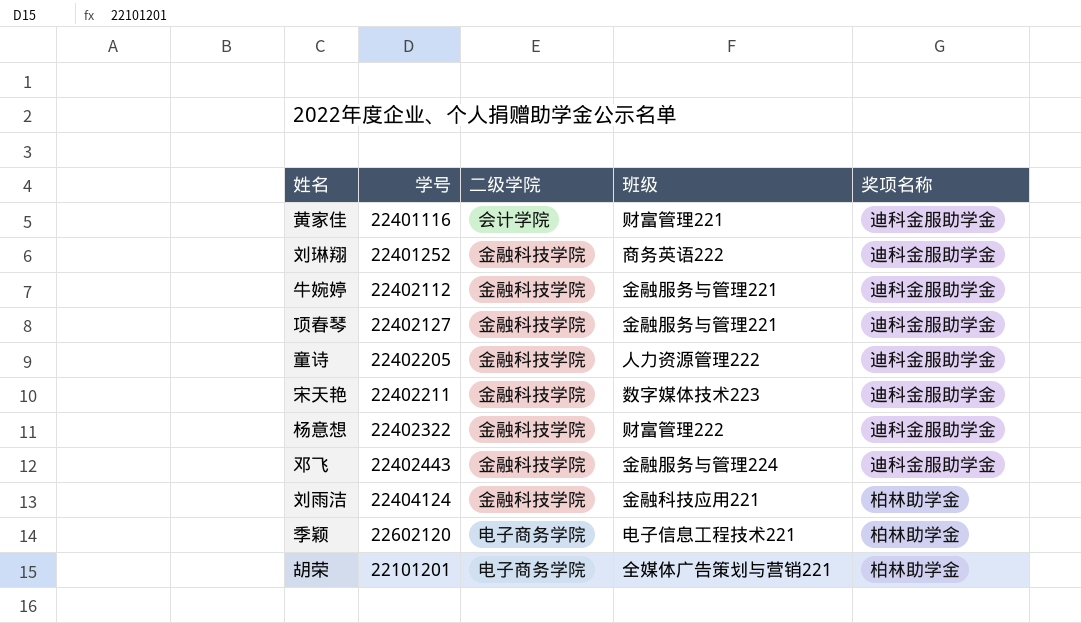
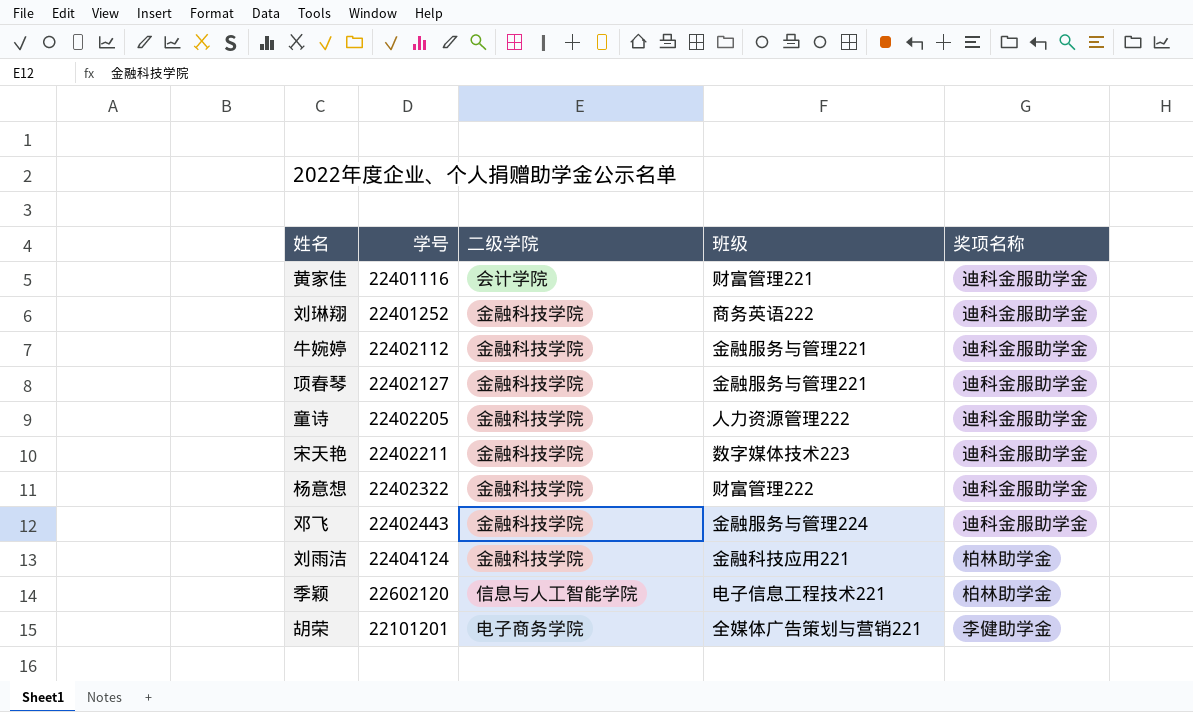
季颖 | 二级学院: 电子商务学院 -> 信息与人工智能学院
胡荣 | 奖项名称: 柏林助学金 -> 李健助学金

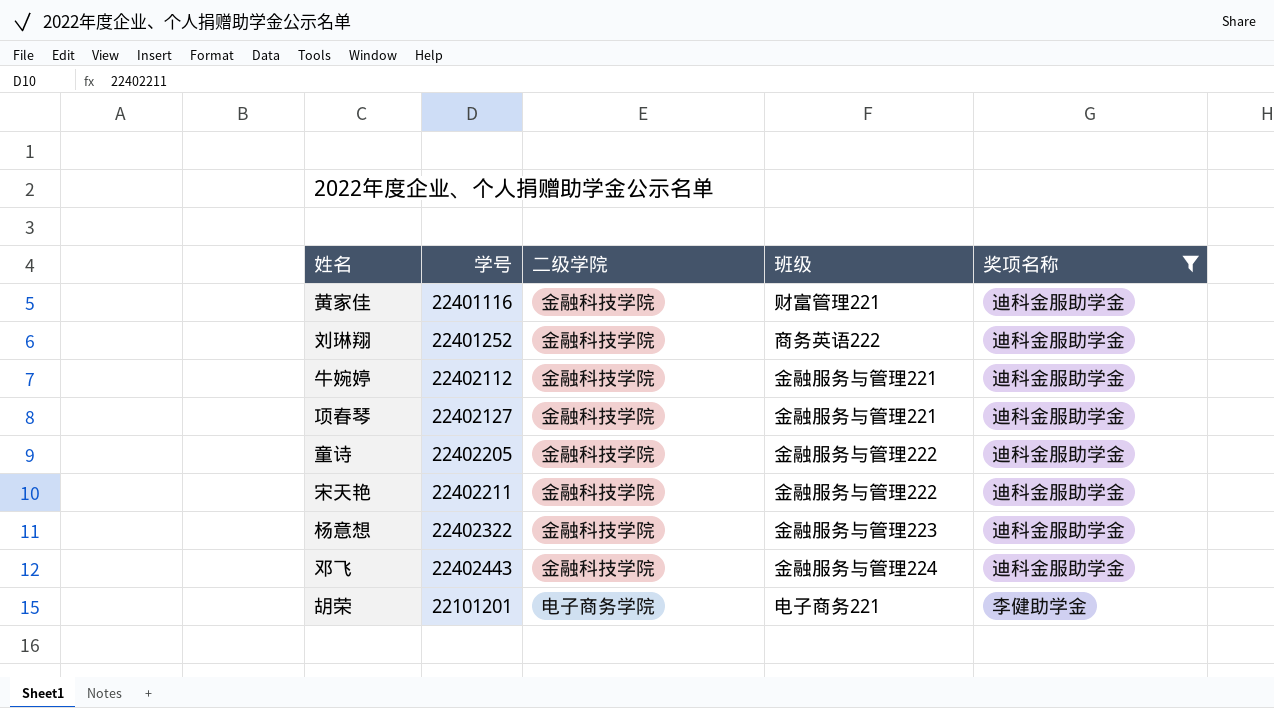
filter: none -> 奖项名称 != 柏林助学金
黄家佳 | 二级学院: 会计学院 -> 金融科技学院
童诗 | 班级: 人力资源管理222 -> 金融服务与管理222
宋天艳 | 班级: 数字媒体技术223 -> 金融服务与管理222
杨意想 | 班级: 财富管理222 -> 金融服务与管理223
胡荣 | 班级: 全媒体广告策划与营销221 -> 电子商务221

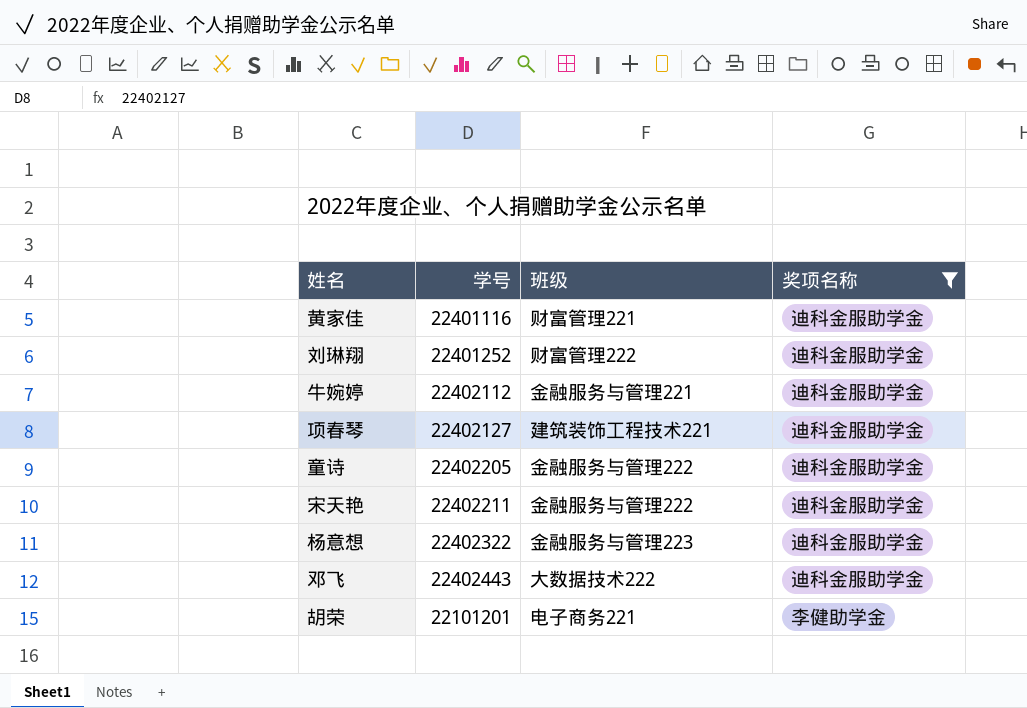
column 二级学院 | position: 3 -> none
刘琳翔 | 班级: 商务英语222 -> 财富管理222
项春琴 | 班级: 金融服务与管理221 -> 建筑装饰工程技术221
邓飞 | 班级: 金融服务与管理224 -> 大数据技术222

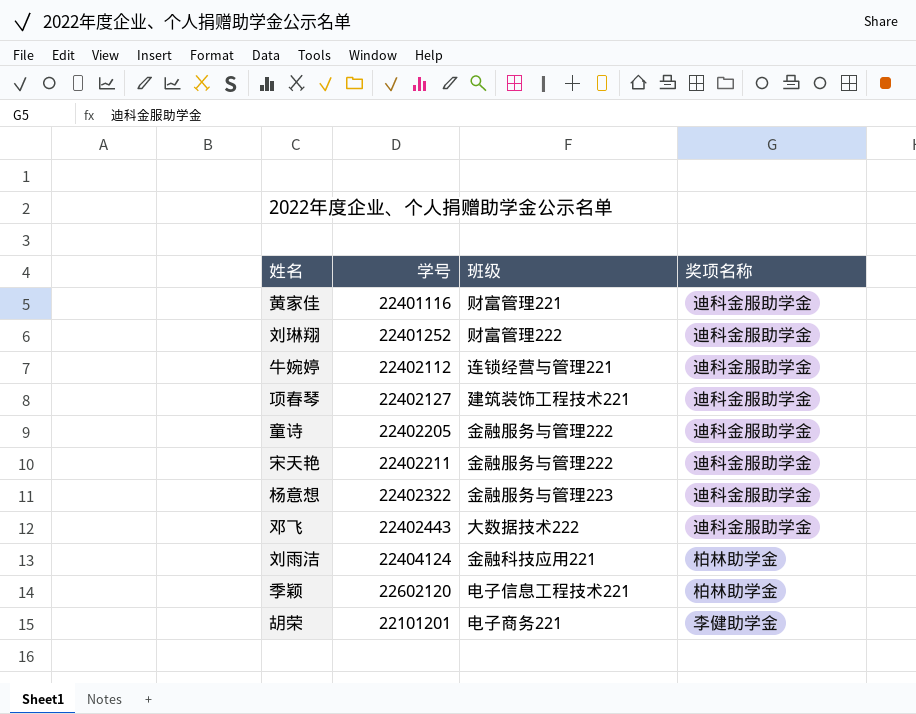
filter: 奖项名称 != 柏林助学金 -> none
牛婉婷 | 班级: 金融服务与管理221 -> 连锁经营与管理221

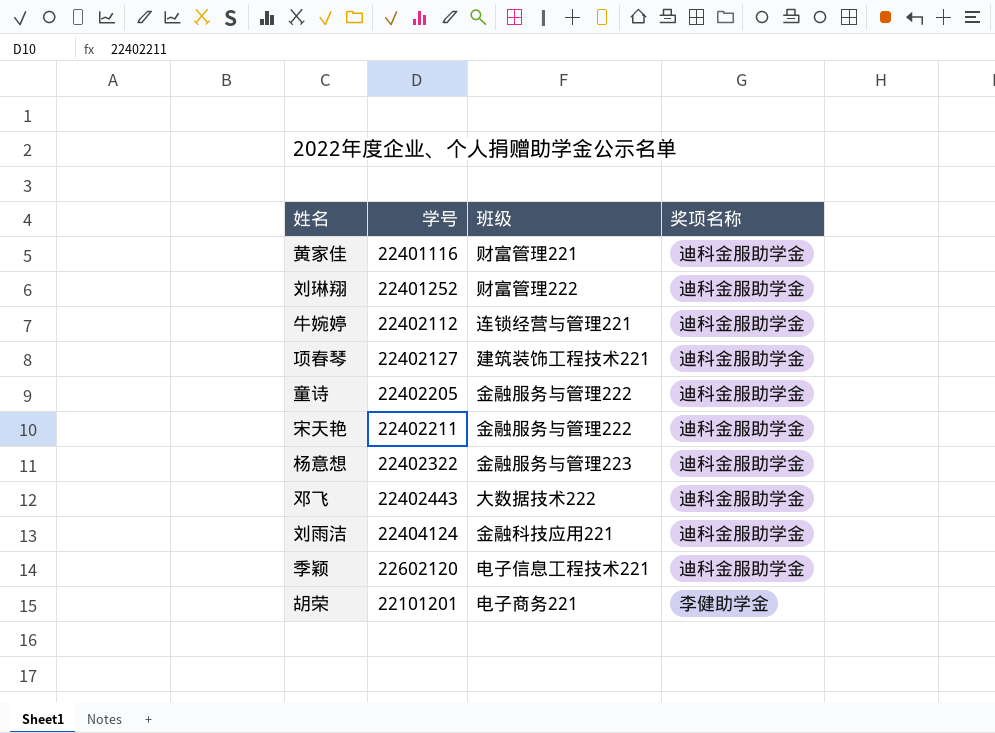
刘雨洁 | 奖项名称: 柏林助学金 -> 迪科金服助学金
季颖 | 奖项名称: 柏林助学金 -> 迪科金服助学金

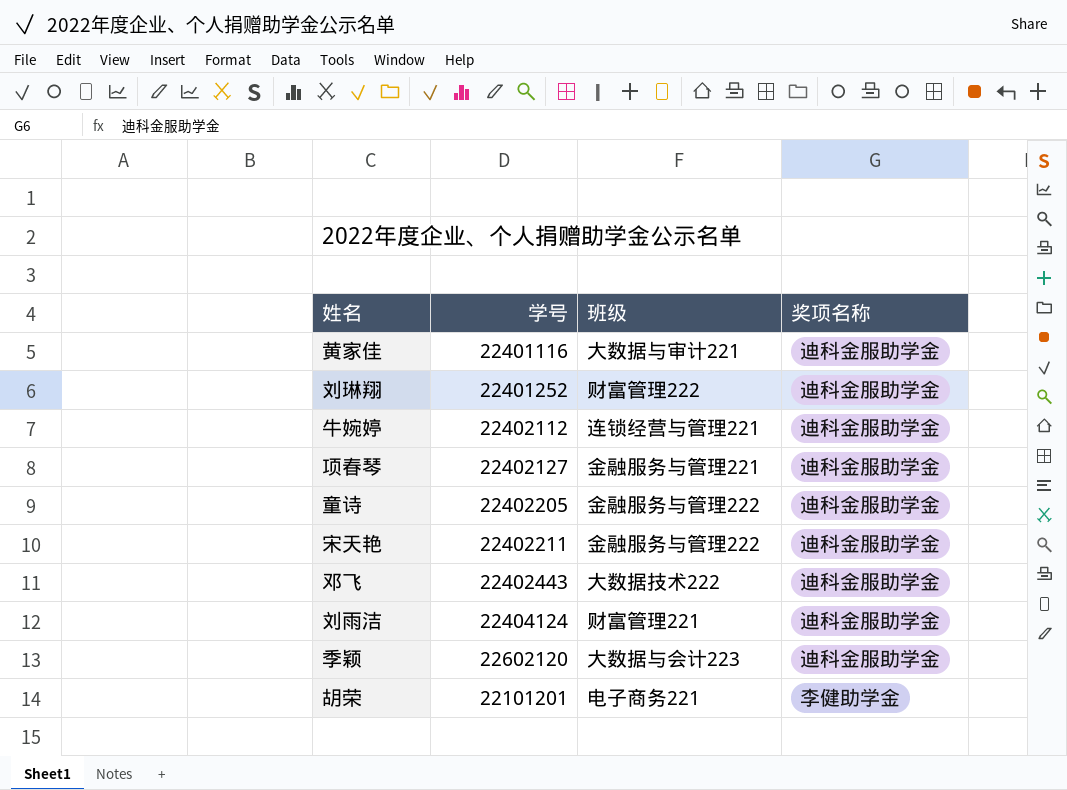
row 杨意想: 22402322 | 金融服务与管理223 | 迪科金服助学金 -> none
黄家佳 | 班级: 财富管理221 -> 大数据与审计221
项春琴 | 班级: 建筑装饰工程技术221 -> 金融服务与管理221
刘雨洁 | 班级: 金融科技应用221 -> 财富管理221
季颖 | 班级: 电子信息工程技术221 -> 大数据与会计223

